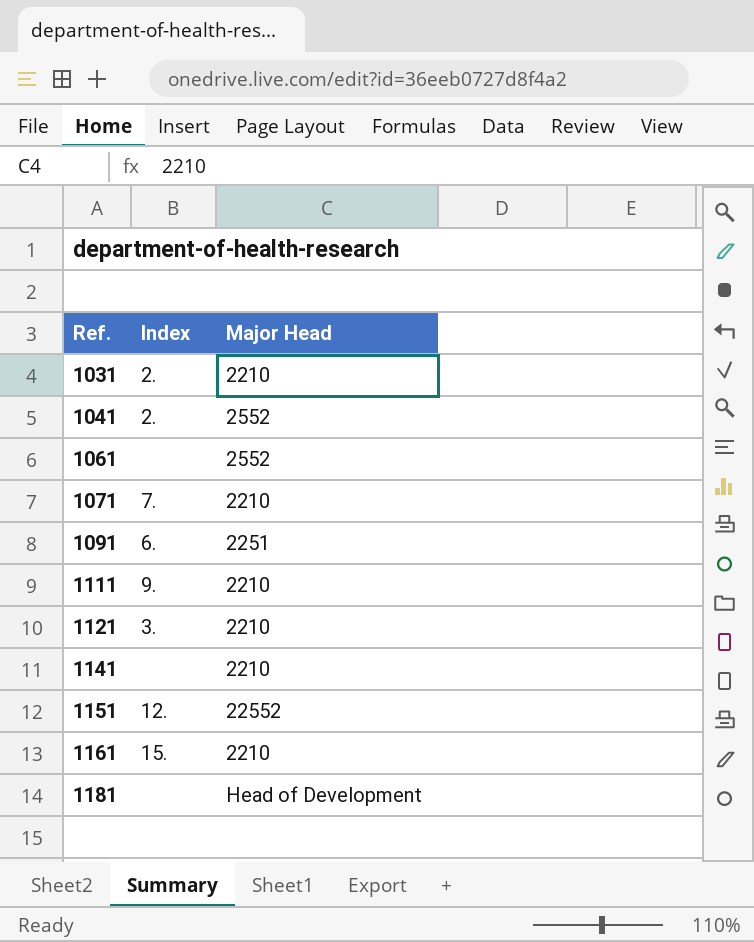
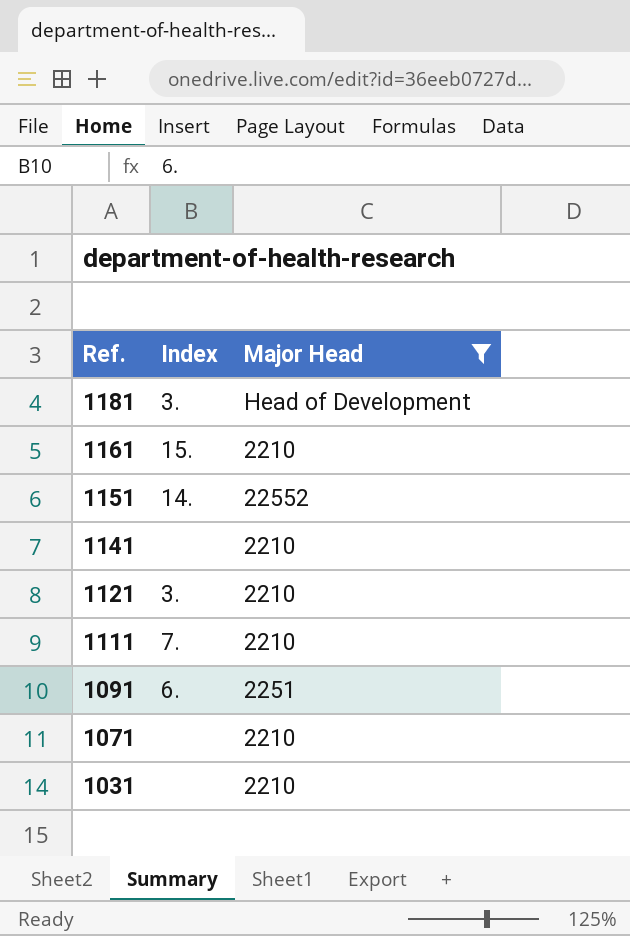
filter: none -> Major Head != 2552
row order: Ref. ascending -> Ref. descending
1181 | Index: none -> 3.
1151 | Index: 12. -> 14.
1111 | Index: 9. -> 7.
1071 | Index: 7. -> none
1031 | Index: 2. -> none

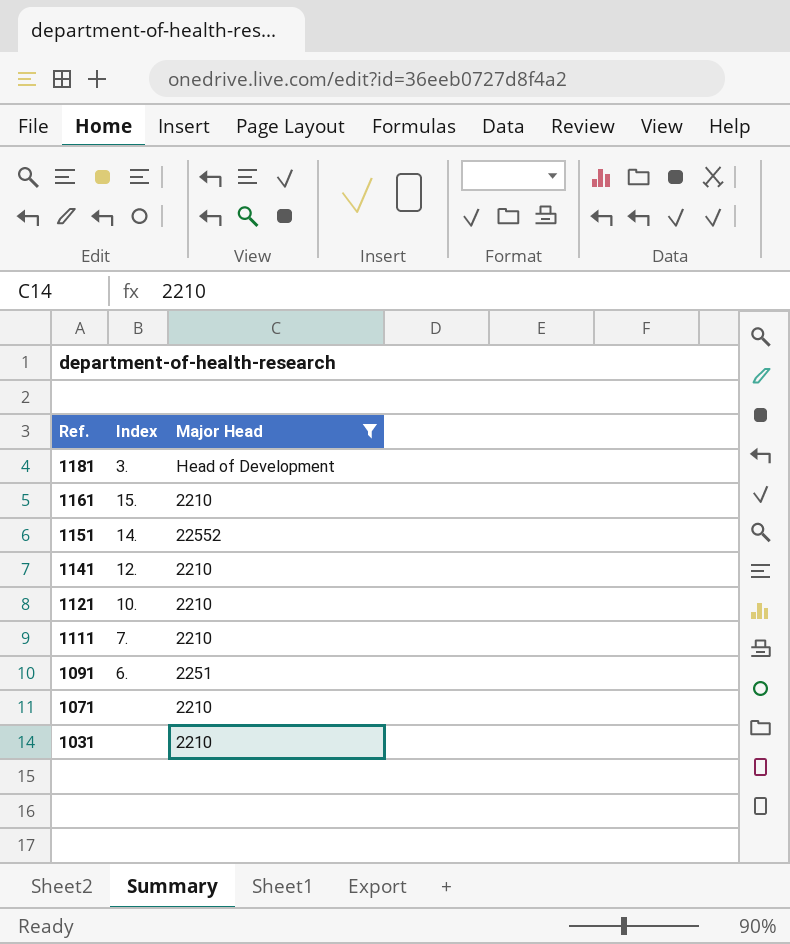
1141 | Index: none -> 12.
1121 | Index: 3. -> 10.

